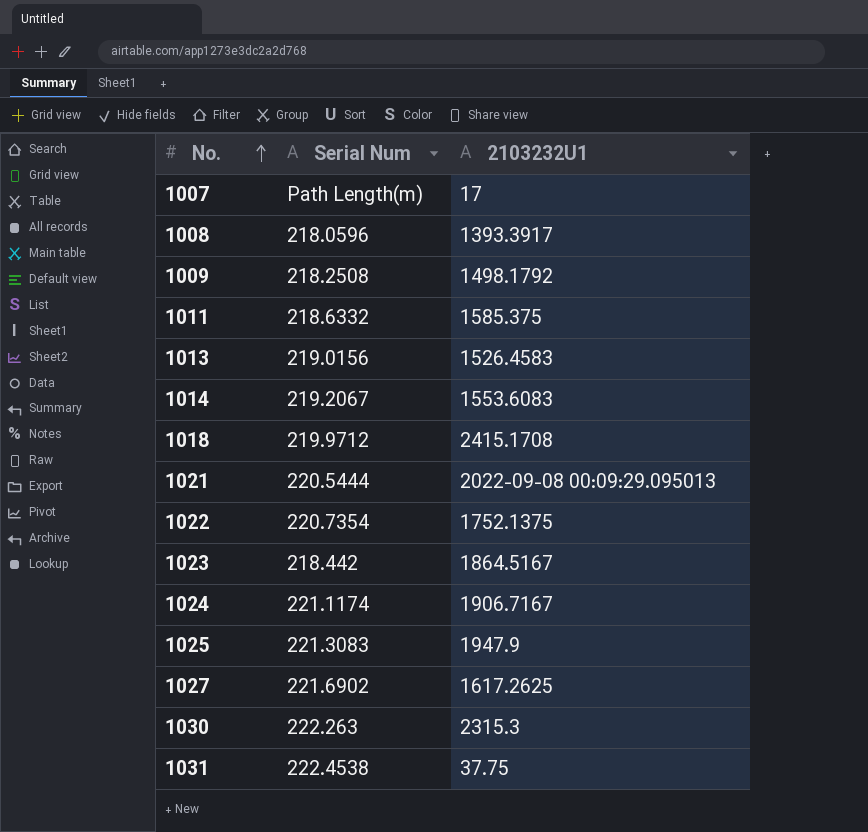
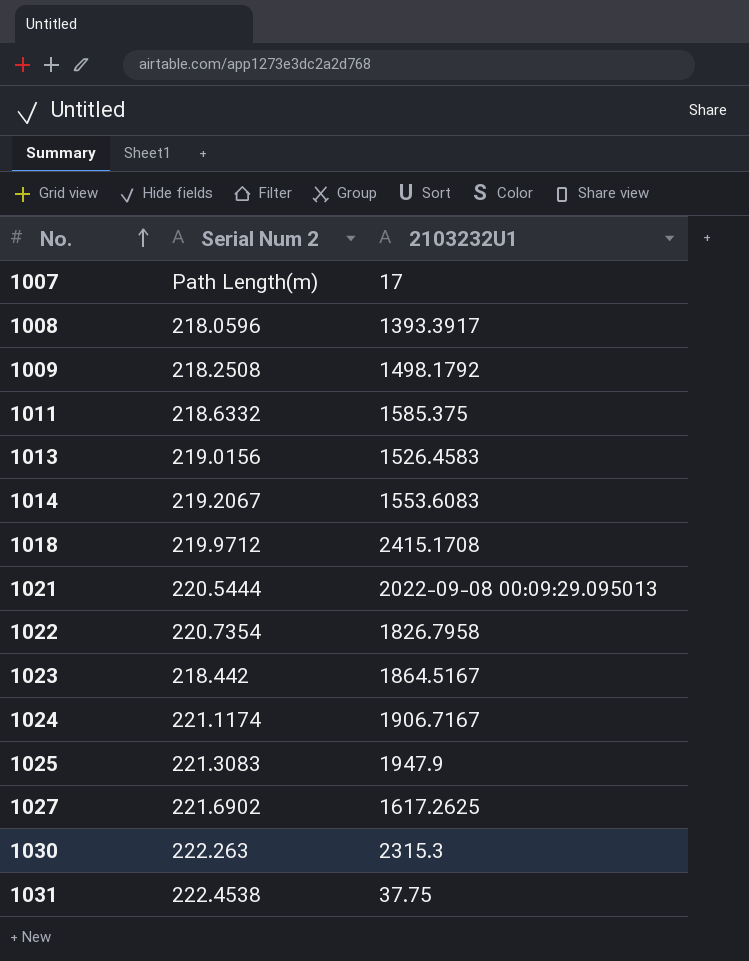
column name: Serial Num -> Serial Num 2
1022 | 2103232U1: 1752.1375 -> 1826.7958

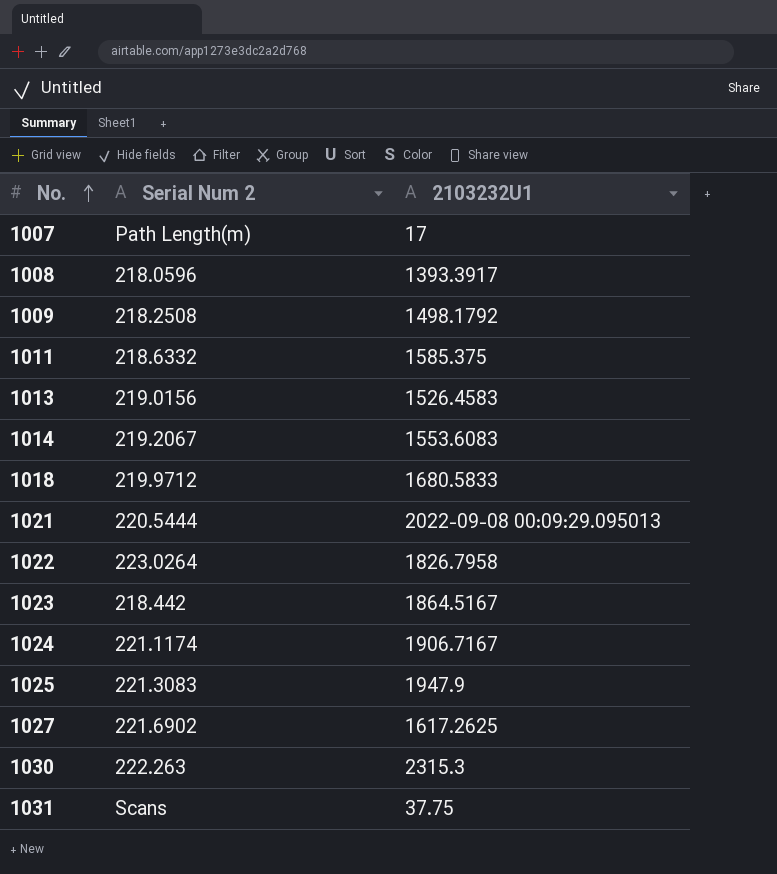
1018 | 2103232U1: 2415.1708 -> 1680.5833
1022 | Serial Num 2: 220.7354 -> 223.0264
1031 | Serial Num 2: 222.4538 -> Scans

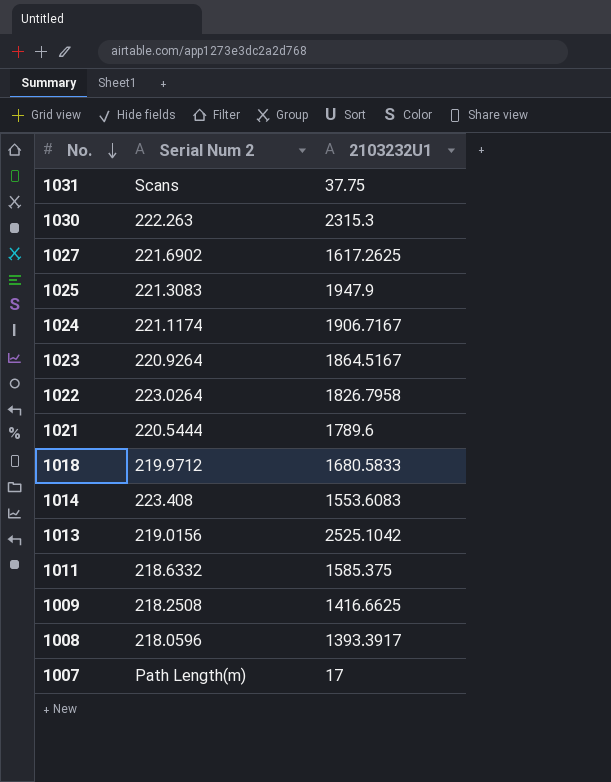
row order: No. ascending -> No. descending
1023 | Serial Num 2: 218.442 -> 220.9264
1021 | 2103232U1: 2022-09-08 00:09:29.095013 -> 1789.6
1014 | Serial Num 2: 219.2067 -> 223.408
1013 | 2103232U1: 1526.4583 -> 2525.1042
1009 | 2103232U1: 1498.1792 -> 1416.6625

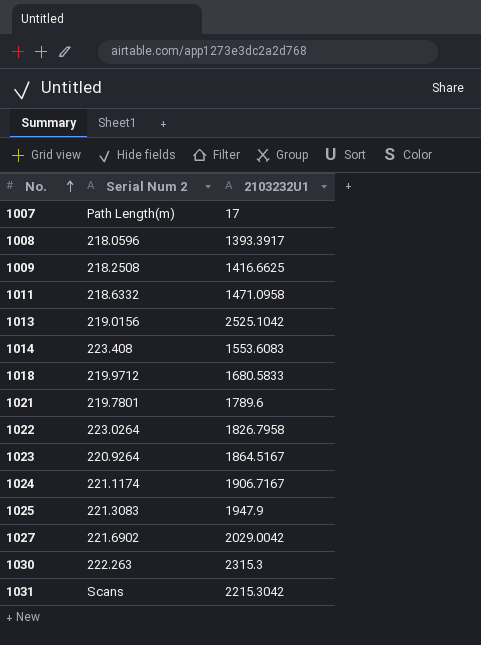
row order: No. descending -> No. ascending
1011 | 2103232U1: 1585.375 -> 1471.0958
1021 | Serial Num 2: 220.5444 -> 219.7801
1027 | 2103232U1: 1617.2625 -> 2029.0042
1031 | 2103232U1: 37.75 -> 2215.3042

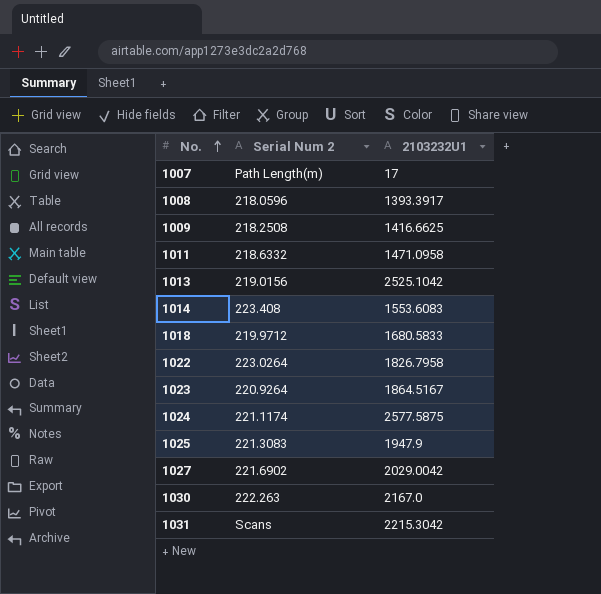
row 1021: 219.7801 | 1789.6 -> none
1024 | 2103232U1: 1906.7167 -> 2577.5875
1030 | 2103232U1: 2315.3 -> 2167.0

